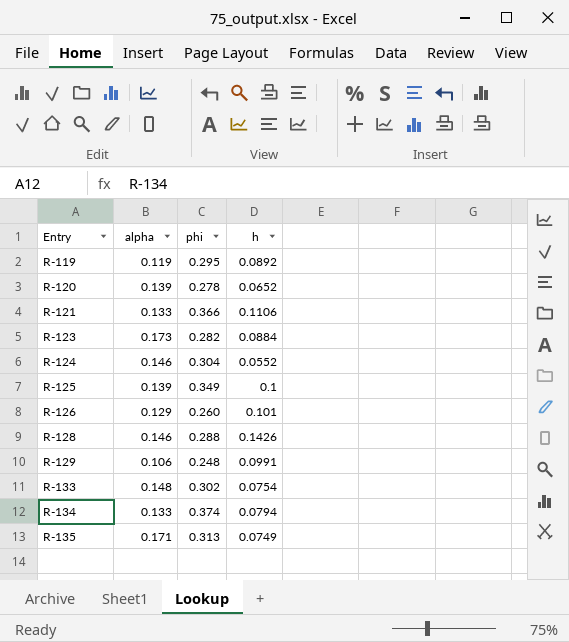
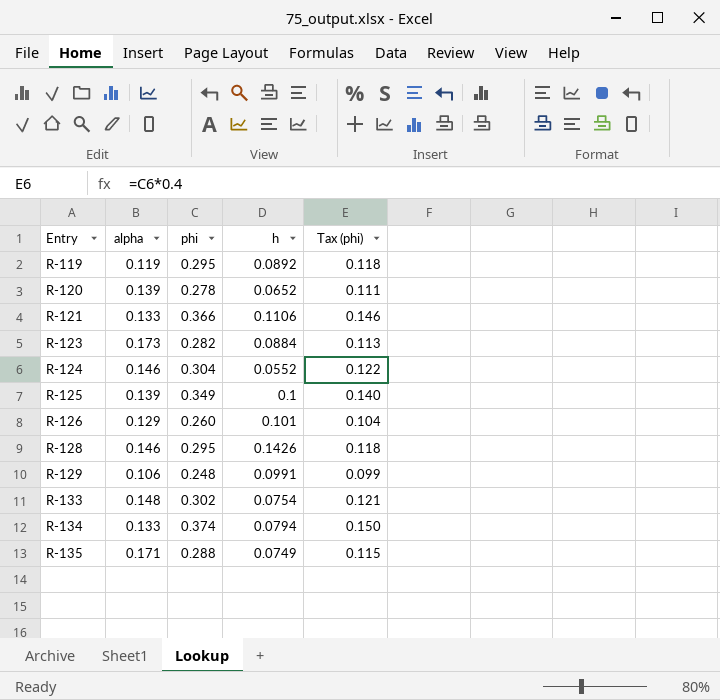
column Tax (phi) | formula: none -> [phi] * 0.4
R-128 | phi: 0.288 -> 0.295
R-135 | phi: 0.313 -> 0.288

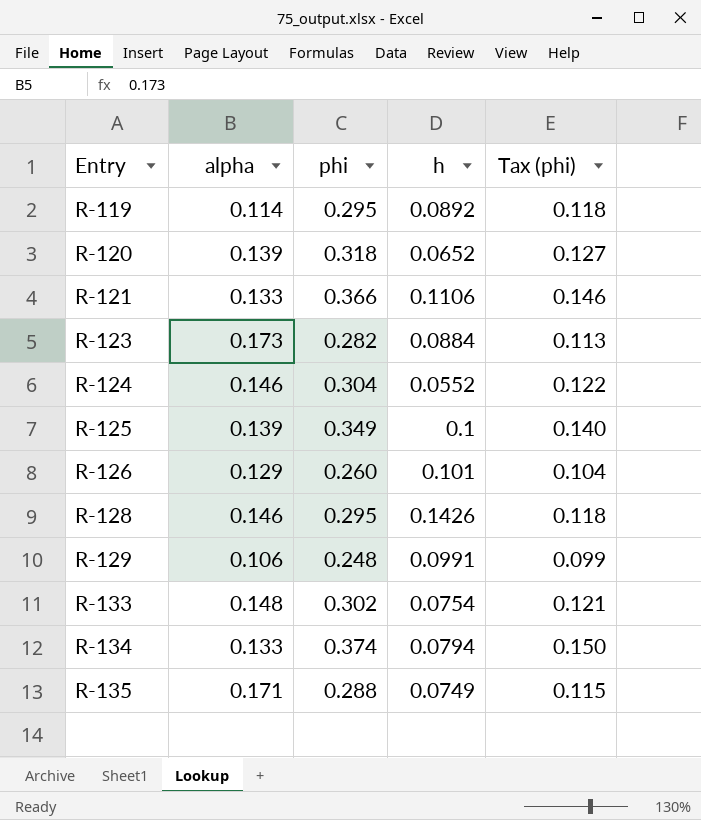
R-119 | alpha: 0.119 -> 0.114
R-120 | phi: 0.278 -> 0.318
R-120 | Tax (phi): 0.111 -> 0.127

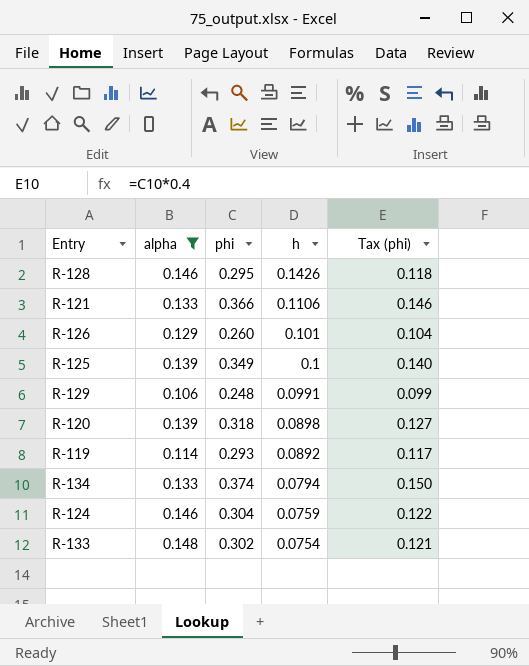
filter: none -> alpha <= 0.148
row order: Entry ascending -> h descending
R-120 | h: 0.0652 -> 0.0898
R-119 | phi: 0.295 -> 0.293
R-119 | Tax (phi): 0.118 -> 0.117
R-124 | h: 0.0552 -> 0.0759

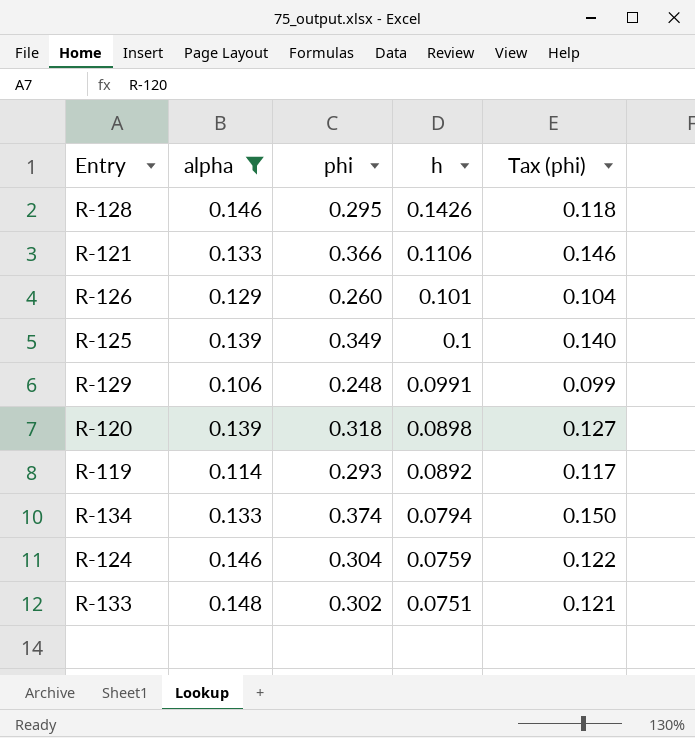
R-133 | h: 0.0754 -> 0.0751

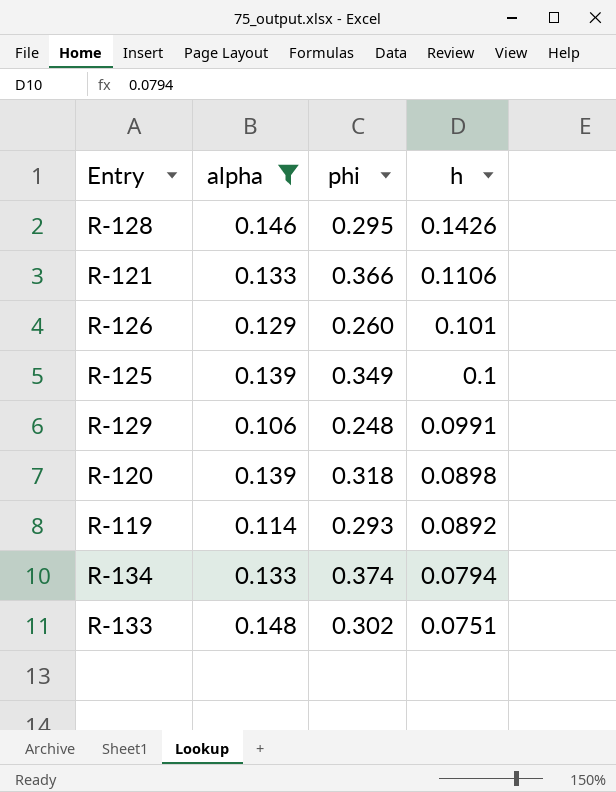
column Tax (phi) | formula: [phi] * 0.4 -> none
row R-124: 0.146 | 0.304 | 0.0759 | 0.122 -> none

